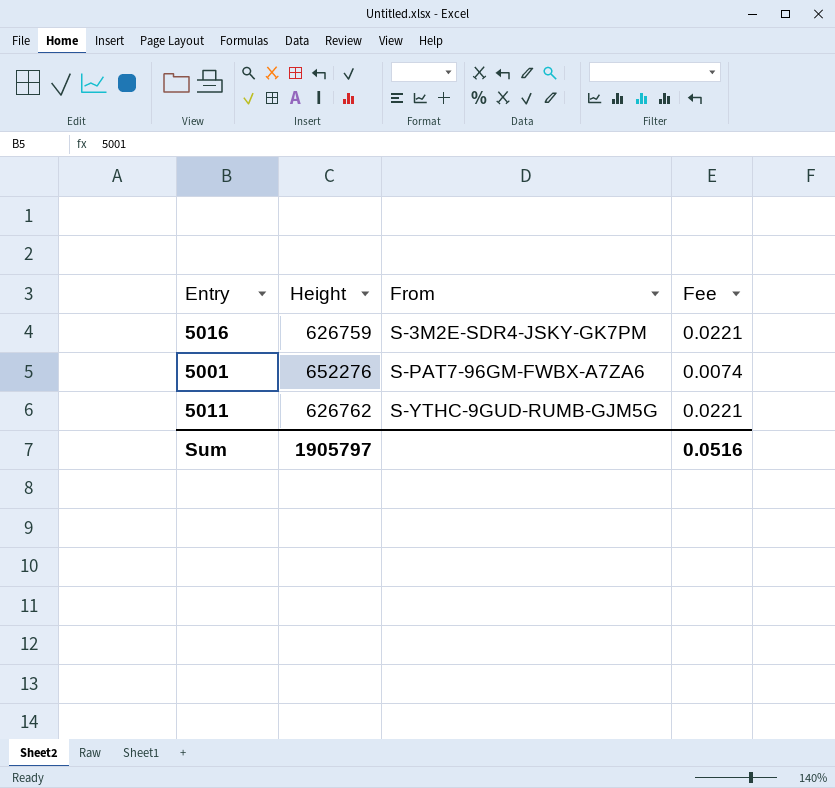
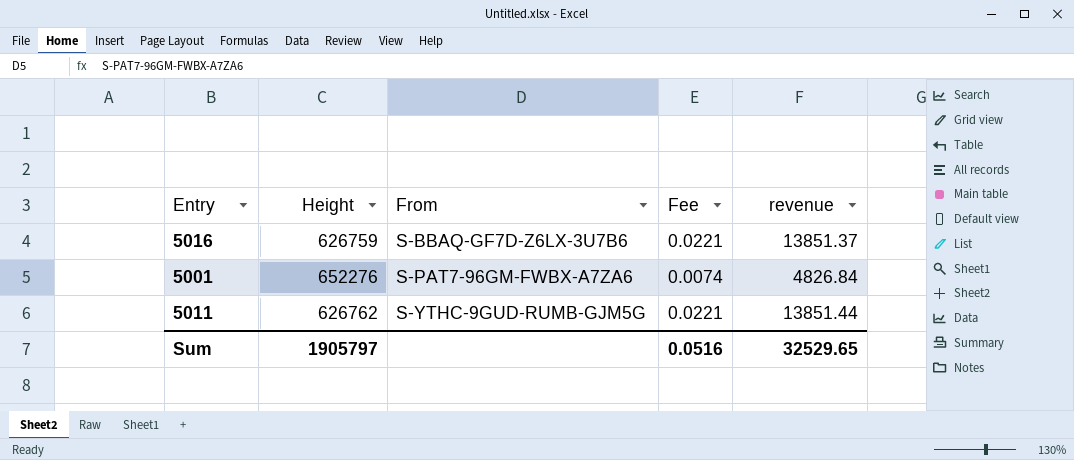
column revenue | formula: none -> [Height] * [Fee]
5016 | From: S-3M2E-SDR4-JSKY-GK7PM -> S-BBAQ-GF7D-Z6LX-3U7B6

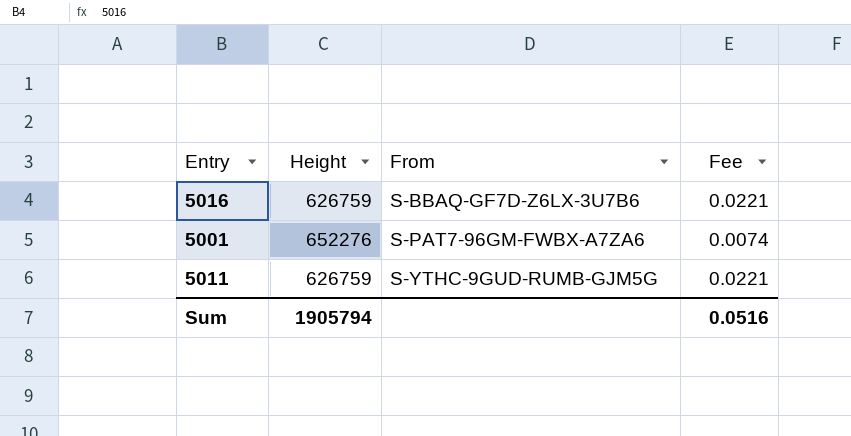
column revenue | formula: [Height] * [Fee] -> none
5011 | Height: 626762 -> 626759
Sum | Height: 1905797 -> 1905794

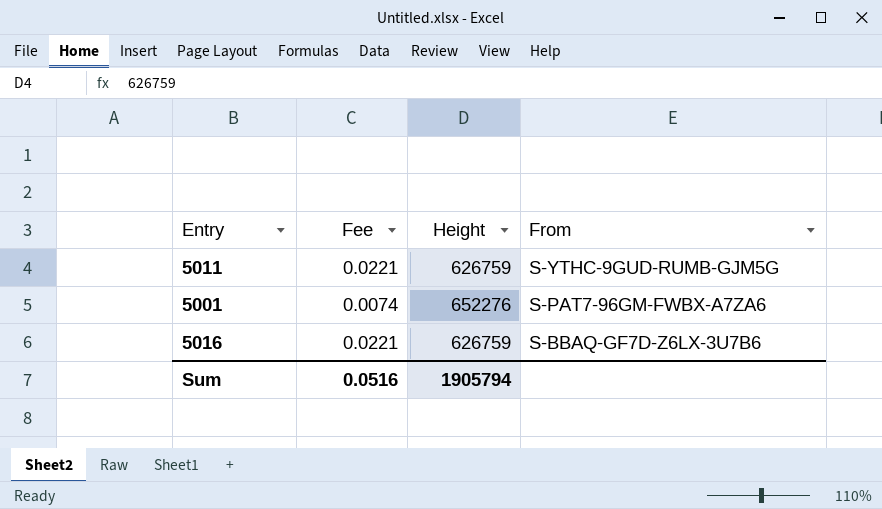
row order: From ascending -> From descending
column Fee | position: 4 -> 2

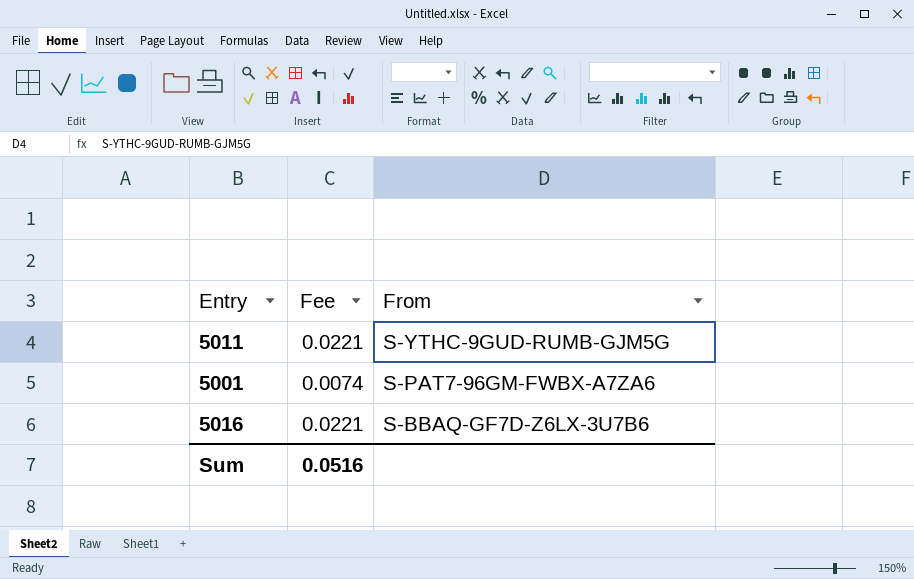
column Height | position: 3 -> none

